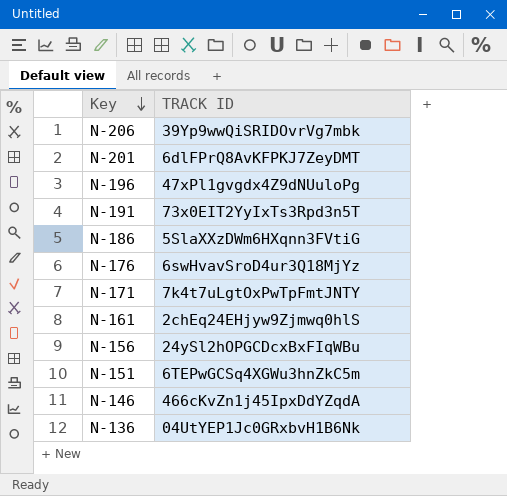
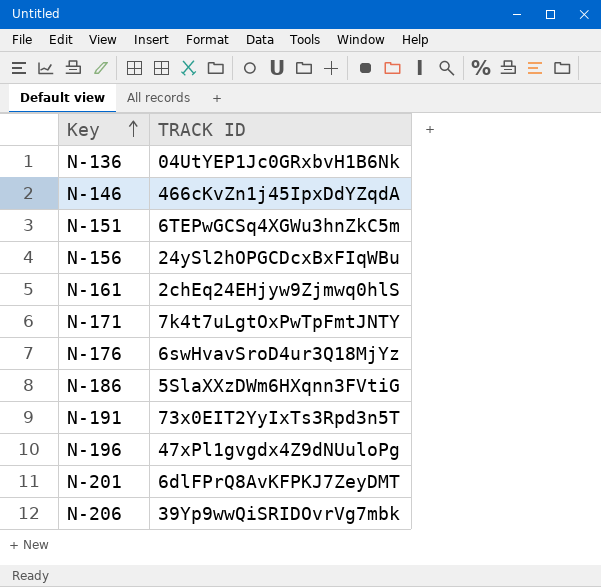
row order: Key descending -> Key ascending

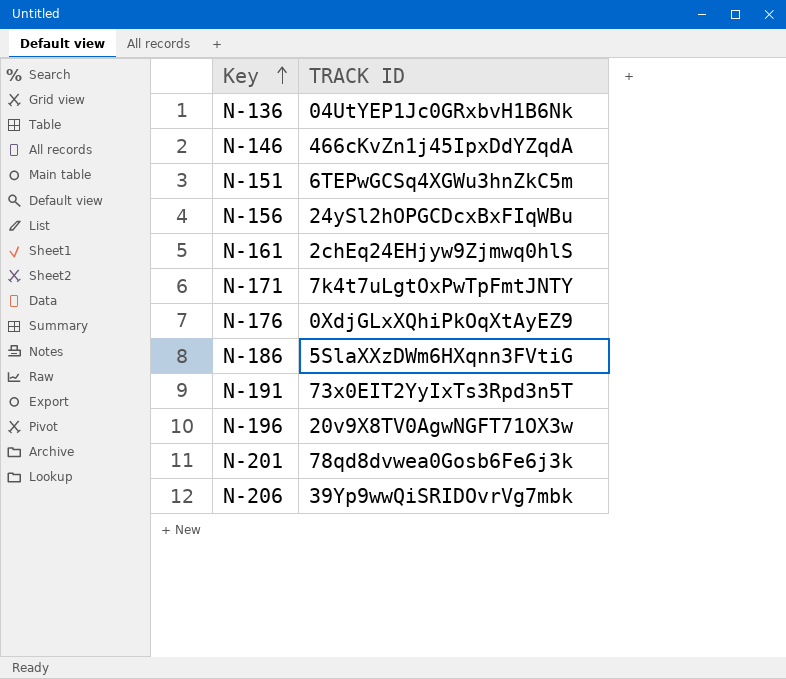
N-176 | TRACK ID: 6swHvavSroD4ur3Q18MjYz -> 0XdjGLxXQhiPkOqXtAyEZ9
N-196 | TRACK ID: 47xPl1gvgdx4Z9dNUuloPg -> 20v9X8TV0AgwNGFT71OX3w
N-201 | TRACK ID: 6dlFPrQ8AvKFPKJ7ZeyDMT -> 78qd8dvwea0Gosb6Fe6j3k

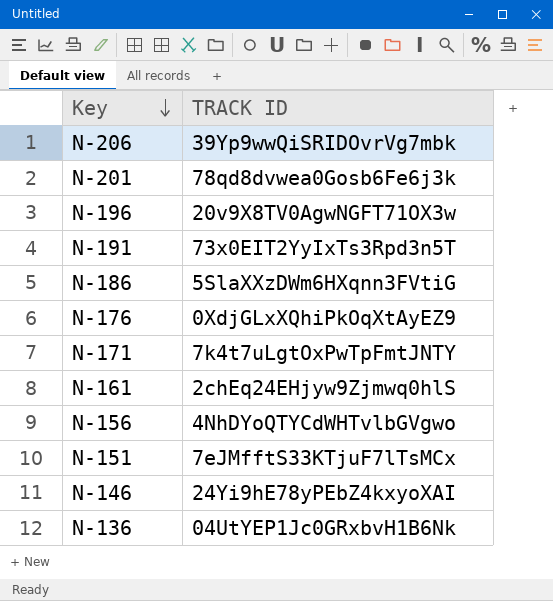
row order: Key ascending -> Key descending
N-156 | TRACK ID: 24ySl2hOPGCDcxBxFIqWBu -> 4NhDYoQTYCdWHTvlbGVgwo
N-151 | TRACK ID: 6TEPwGCSq4XGWu3hnZkC5m -> 7eJMfftS33KTjuF7lTsMCx
N-146 | TRACK ID: 466cKvZn1j45IpxDdYZqdA -> 24Yi9hE78yPEbZ4kxyoXAI

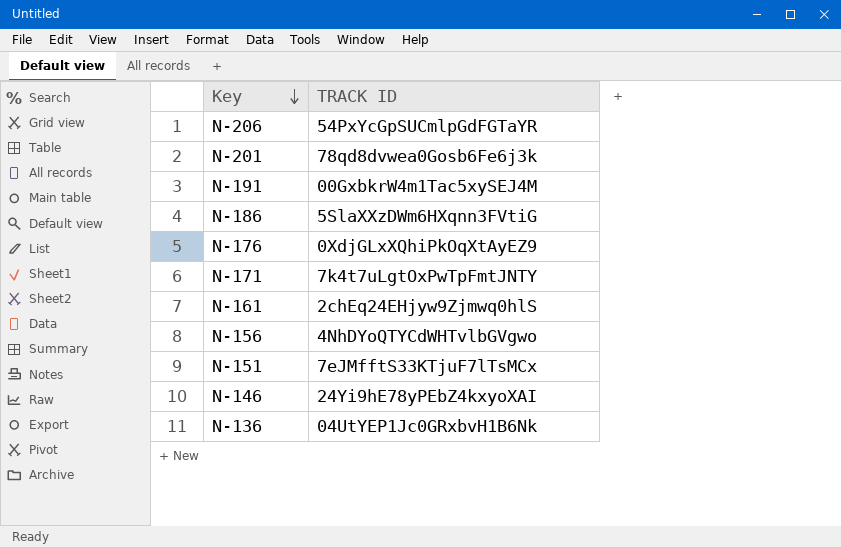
row N-196: 20v9X8TV0AgwNGFT71OX3w -> none
N-206 | TRACK ID: 39Yp9wwQiSRIDOvrVg7mbk -> 54PxYcGpSUCmlpGdFGTaYR
N-191 | TRACK ID: 73x0EIT2YyIxTs3Rpd3n5T -> 00GxbkrW4m1Tac5xySEJ4M

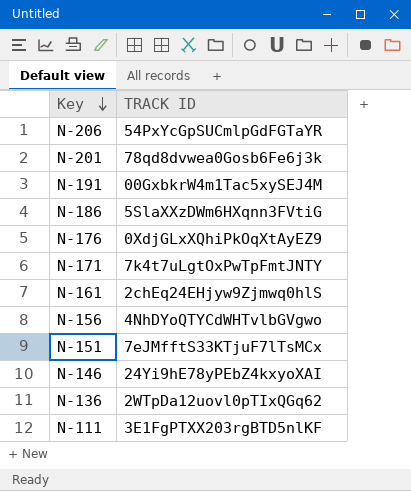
N-136 | TRACK ID: 04UtYEP1Jc0GRxbvH1B6Nk -> 2WTpDa12uovl0pTIxQGq62
row N-111: none -> 3E1FgPTXX203rgBTD5nlKF

